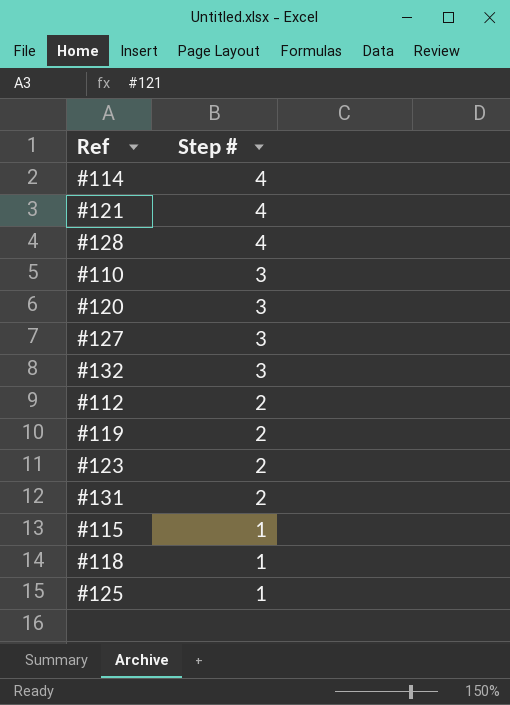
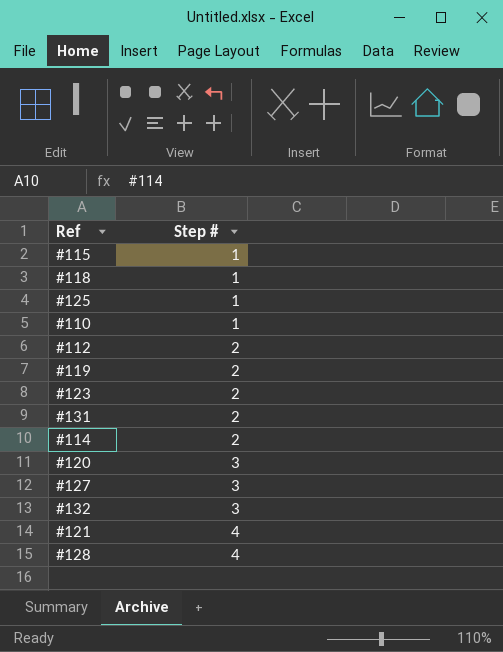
row order: Step # descending -> Step # ascending
#110 | Step #: 3 -> 1
#114 | Step #: 4 -> 2

